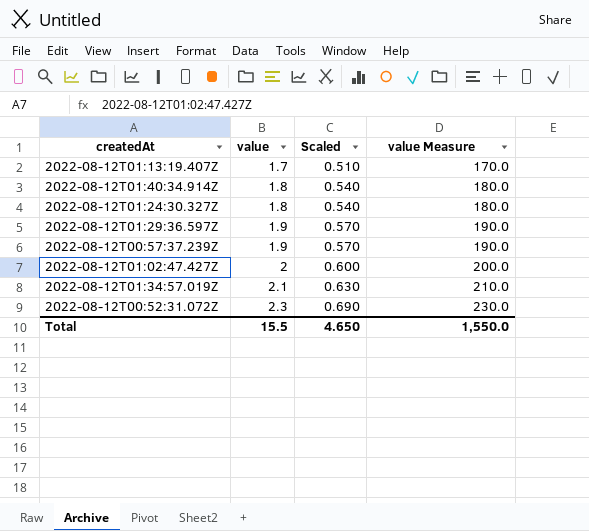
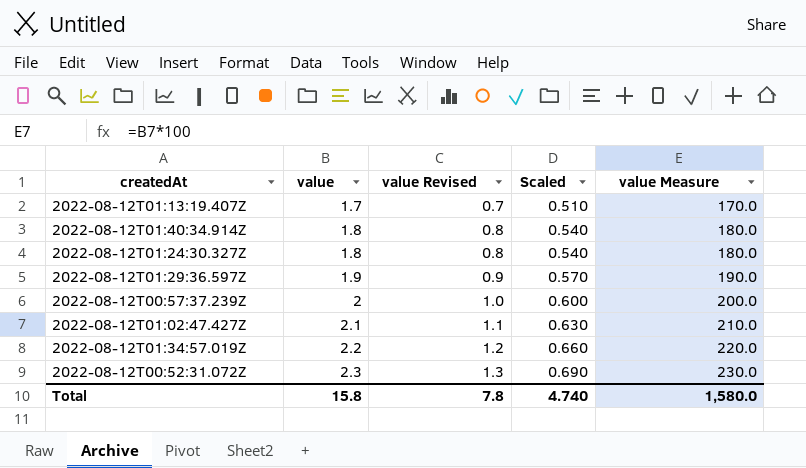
column value Revised | formula: none -> [value] - 1
2022-08-12T00:57:37.239Z | value: 1.9 -> 2
2022-08-12T00:57:37.239Z | Scaled: 0.570 -> 0.600
2022-08-12T00:57:37.239Z | value Measure: 190.0 -> 200.0
2022-08-12T01:02:47.427Z | value: 2 -> 2.1
2022-08-12T01:02:47.427Z | Scaled: 0.600 -> 0.630
2022-08-12T01:02:47.427Z | value Measure: 200.0 -> 210.0
2022-08-12T01:34:57.019Z | value: 2.1 -> 2.2
2022-08-12T01:34:57.019Z | Scaled: 0.630 -> 0.660
2022-08-12T01:34:57.019Z | value Measure: 210.0 -> 220.0
Total | value: 15.5 -> 15.8
Total | Scaled: 4.650 -> 4.740
Total | value Measure: 1,550.0 -> 1,580.0

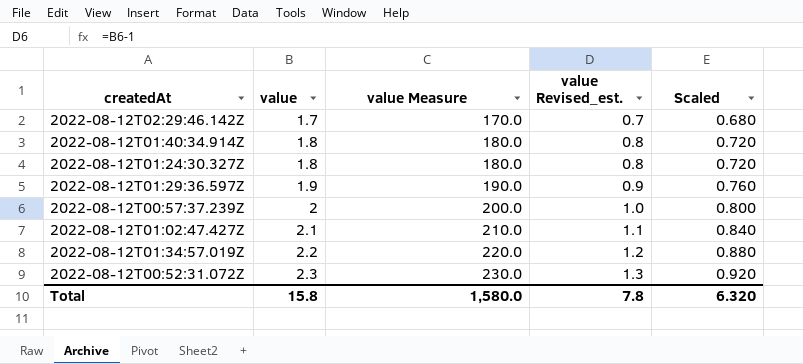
column value Measure | position: 5 -> 3
column name: value Revised -> value Revised_est.
column Scaled | formula: [value] * 0.3 -> [value] * 0.4
row 2022-08-12T01:13:19.407Z: 1.7 | 0.7 | 0.510 | 170.0 -> none
row 2022-08-12T02:29:46.142Z: none -> 1.7 | 170.0 | 0.7 | 0.680
Total | Scaled: 4.740 -> 6.320

